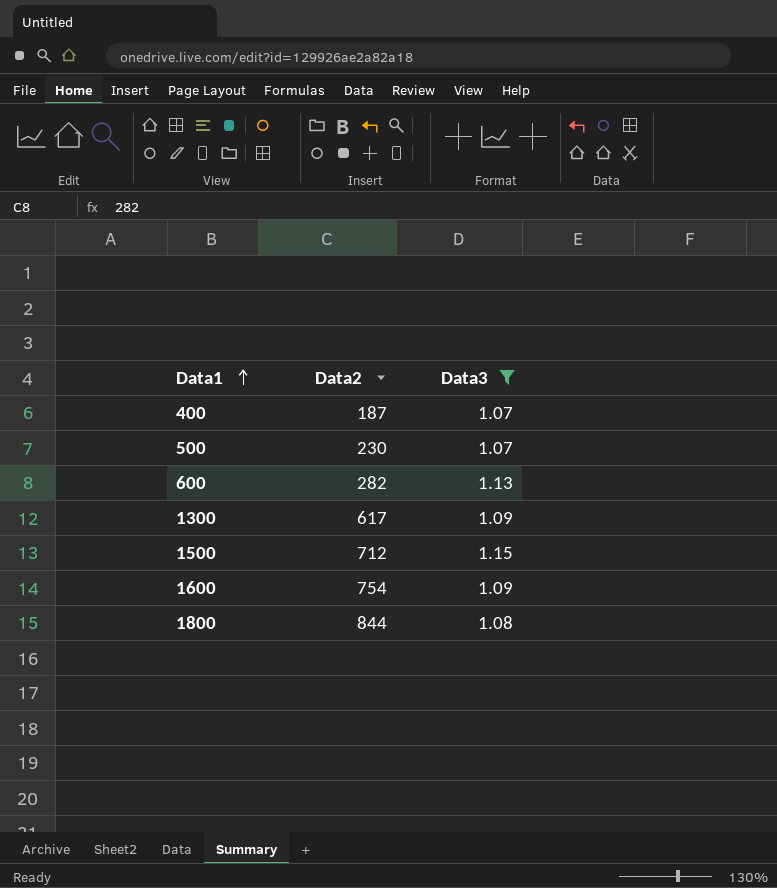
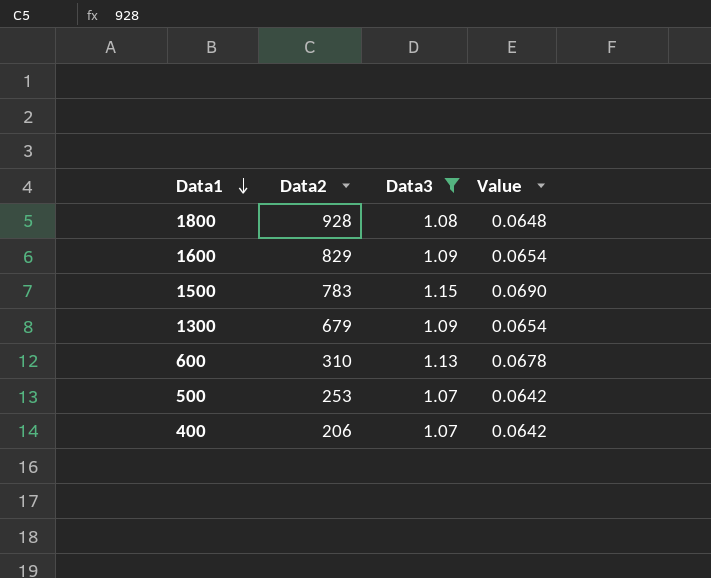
row order: Data1 ascending -> Data1 descending
column Value | formula: none -> [Data3] * 0.06
1800 | Data2: 844 -> 928
1600 | Data2: 754 -> 829
1500 | Data2: 712 -> 783
1300 | Data2: 617 -> 679
600 | Data2: 282 -> 310
500 | Data2: 230 -> 253
400 | Data2: 187 -> 206

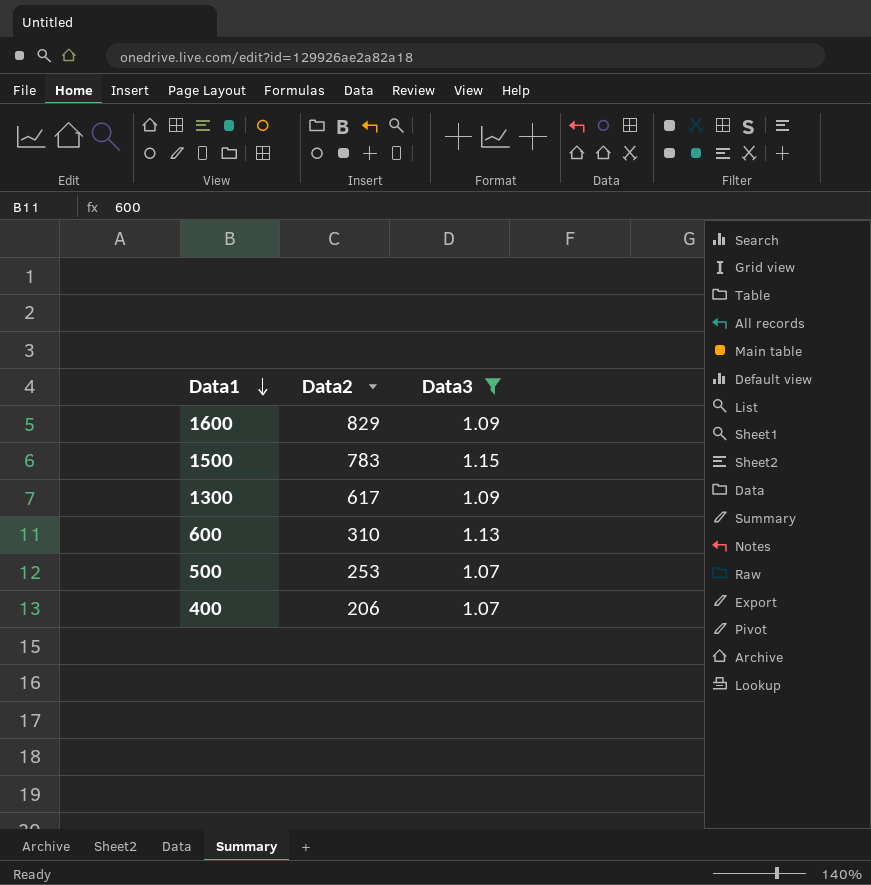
column Value | formula: [Data3] * 0.06 -> none
row 1800: 928 | 1.08 | 0.0648 -> none
1300 | Data2: 679 -> 617

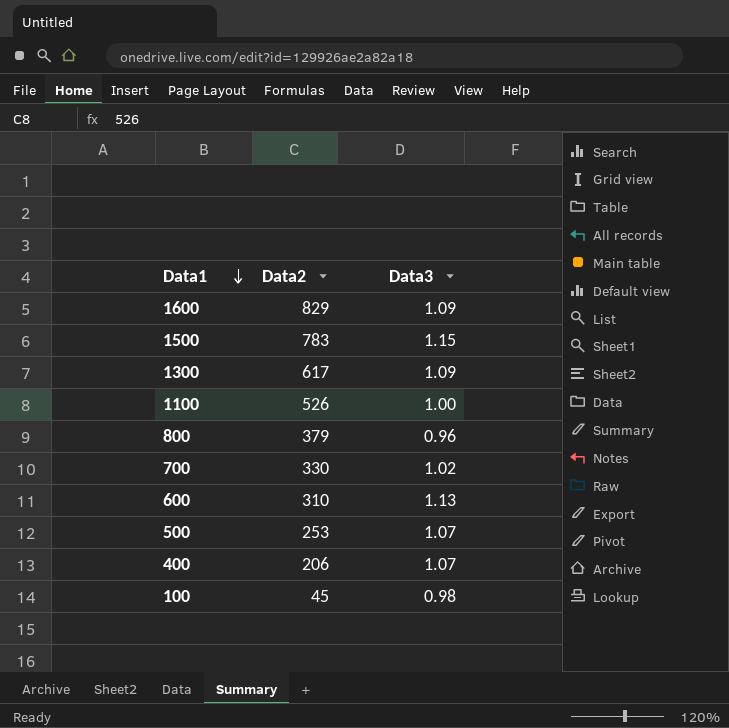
filter: Data3 >= 1.07 -> none

